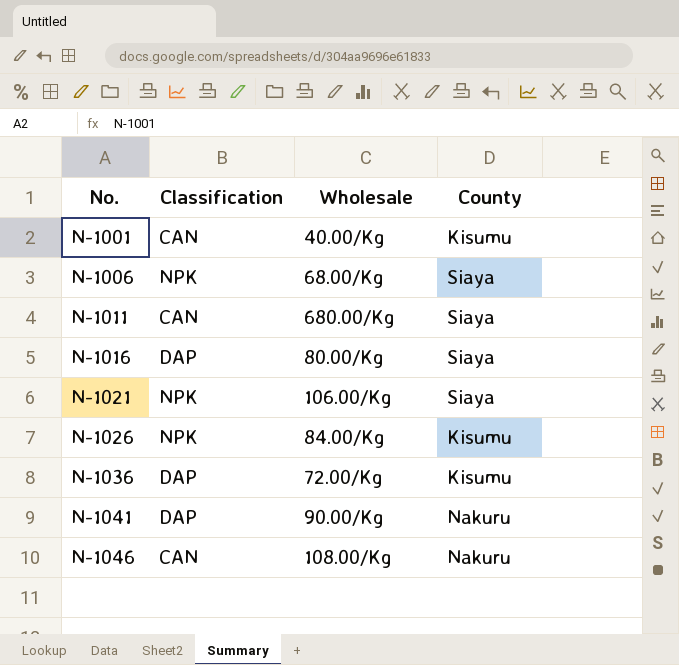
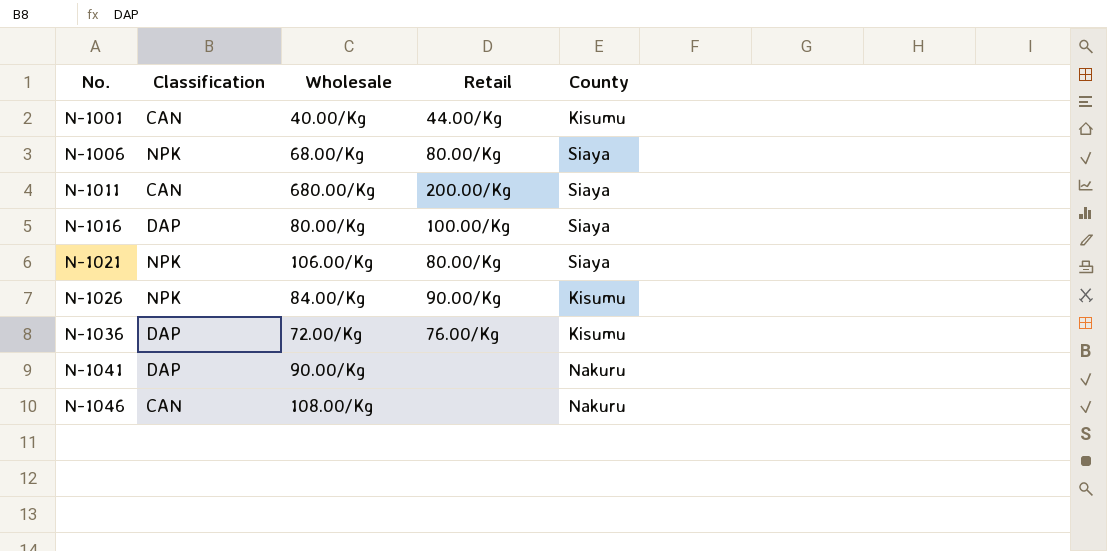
column Retail | position: none -> 4

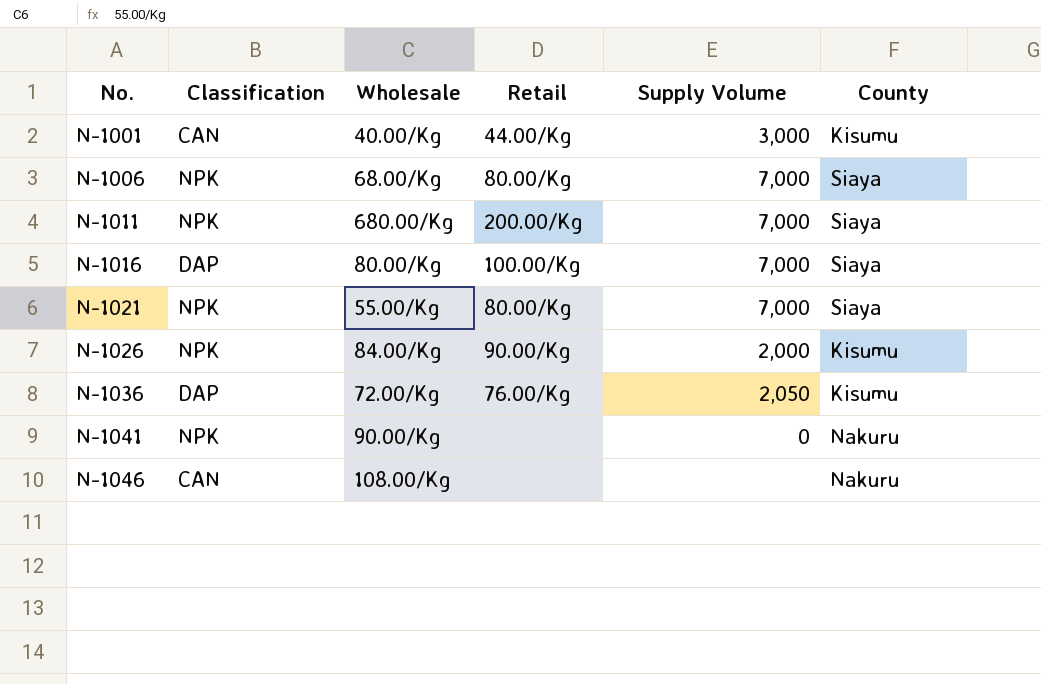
column Supply Volume | position: none -> 5
N-1011 | Classification: CAN -> NPK
N-1021 | Wholesale: 106.00/Kg -> 55.00/Kg
N-1041 | Classification: DAP -> NPK

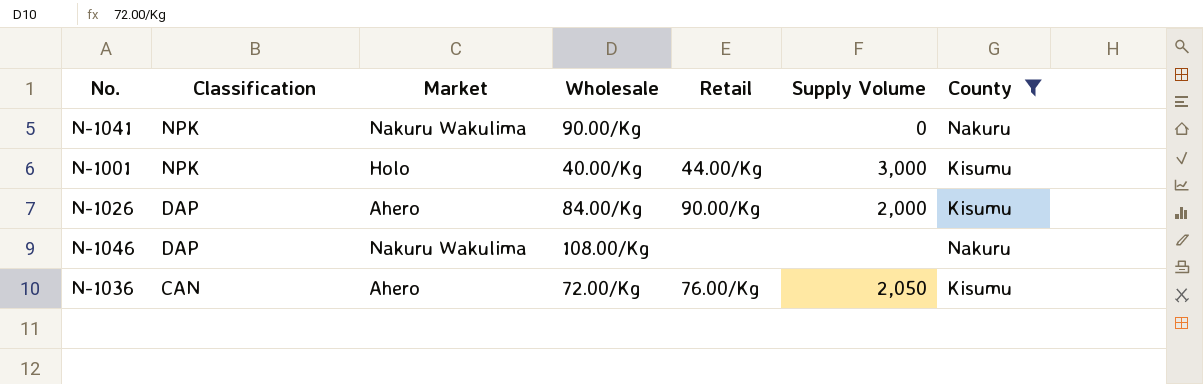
filter: none -> County != Siaya
row order: No. ascending -> Classification descending
column Market | position: none -> 3
N-1001 | Classification: CAN -> NPK
N-1026 | Classification: NPK -> DAP
N-1046 | Classification: CAN -> DAP
N-1036 | Classification: DAP -> CAN

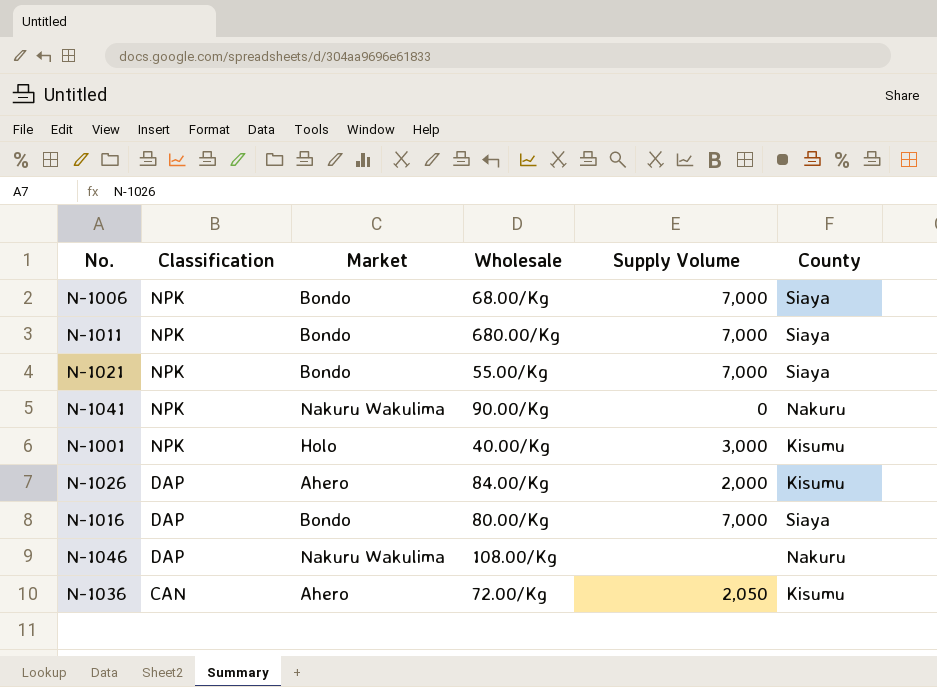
filter: County != Siaya -> none
column Retail | position: 5 -> none

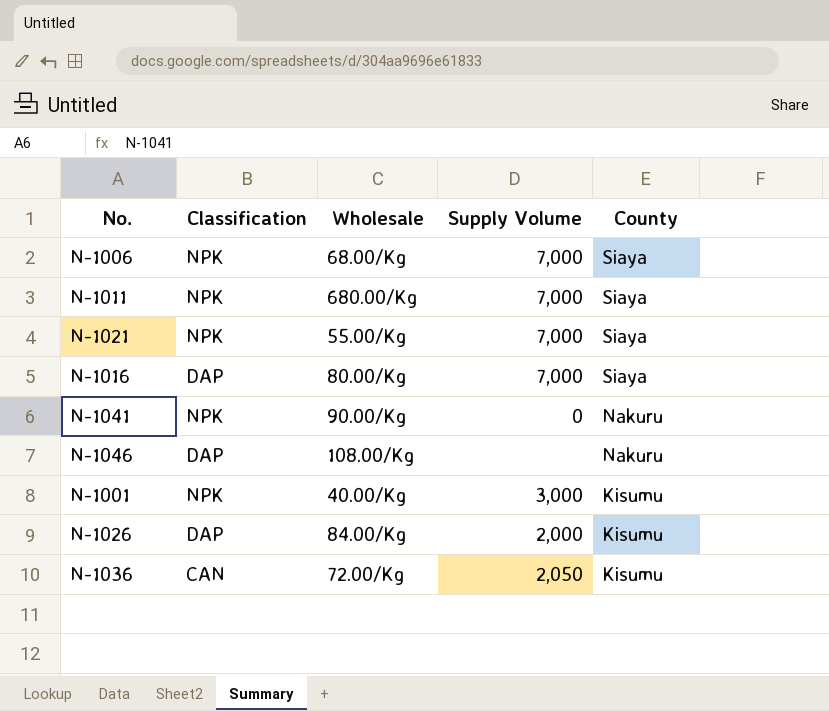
row order: Classification descending -> County descending
column Market | position: 3 -> none

